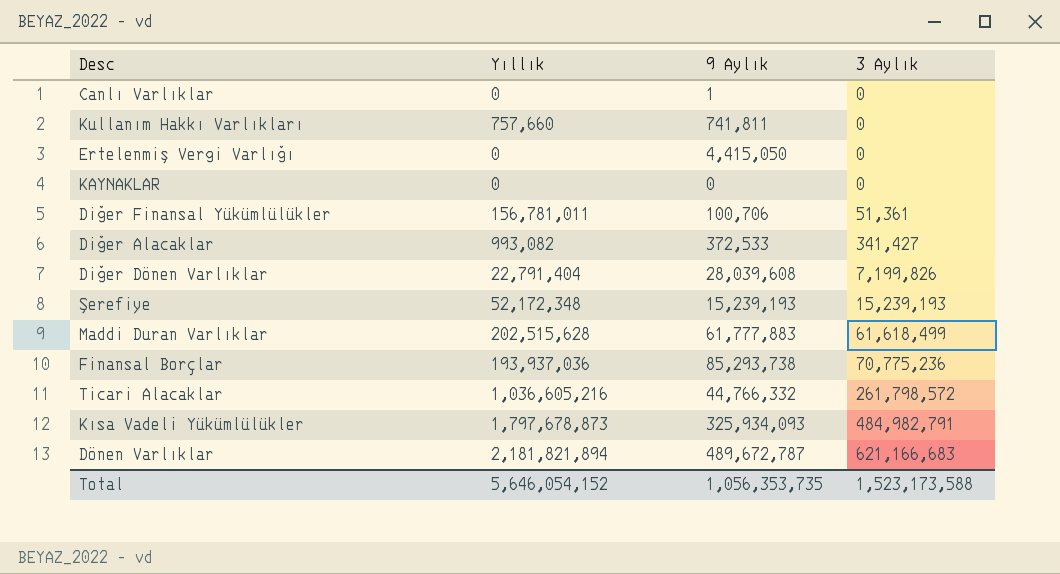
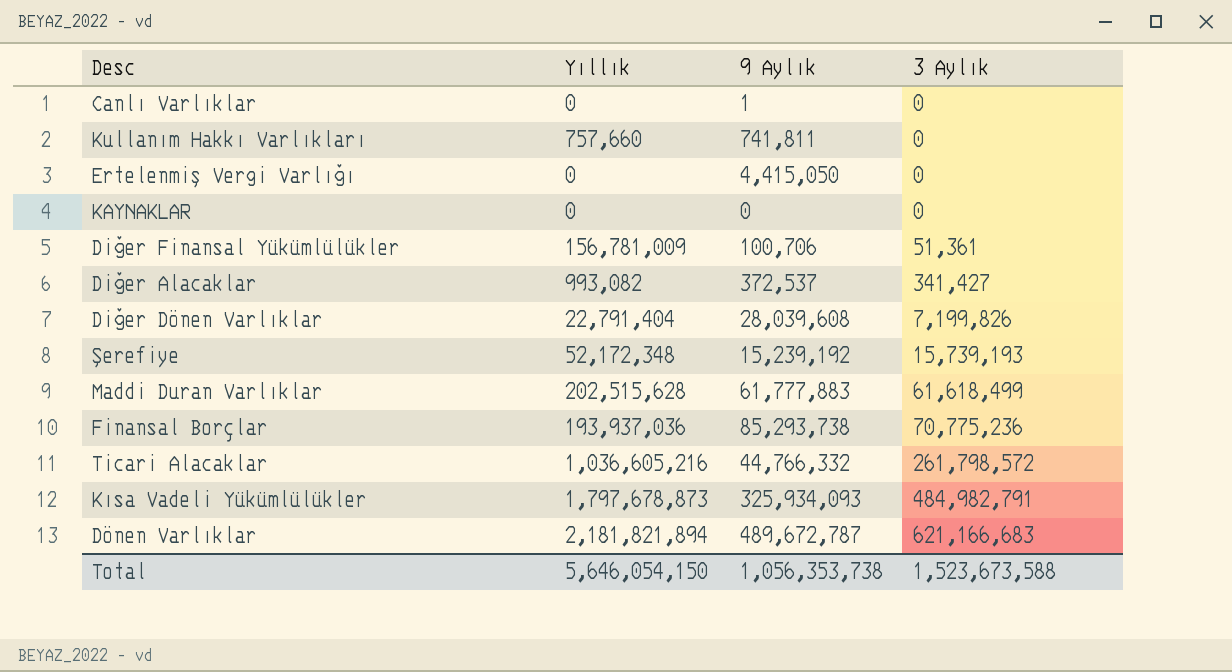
Diğer Finansal Yükümlülükler | Yıllık: 156,781,011 -> 156,781,009
Diğer Alacaklar | 9 Aylık: 372,533 -> 372,537
Şerefiye | 9 Aylık: 15,239,193 -> 15,239,192
Şerefiye | 3 Aylık: 15,239,193 -> 15,739,193
Total | Yıllık: 5,646,054,152 -> 5,646,054,150
Total | 9 Aylık: 1,056,353,735 -> 1,056,353,738
Total | 3 Aylık: 1,523,173,588 -> 1,523,673,588

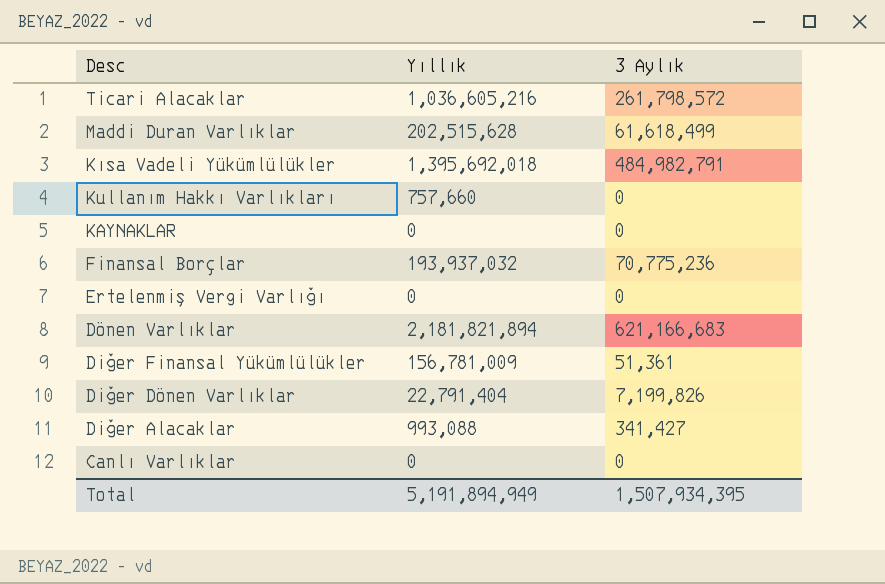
row order: 3 Aylık ascending -> Desc descending
column 9 Aylık | position: 3 -> none
row Şerefiye: 52,172,348 | 15,239,192 | 15,739,193 -> none
Kısa Vadeli Yükümlülükler | Yıllık: 1,797,678,873 -> 1,395,692,018
Finansal Borçlar | Yıllık: 193,937,036 -> 193,937,032
Diğer Alacaklar | Yıllık: 993,082 -> 993,088
Total | Yıllık: 5,646,054,150 -> 5,191,894,949
Total | 3 Aylık: 1,523,673,588 -> 1,507,934,395

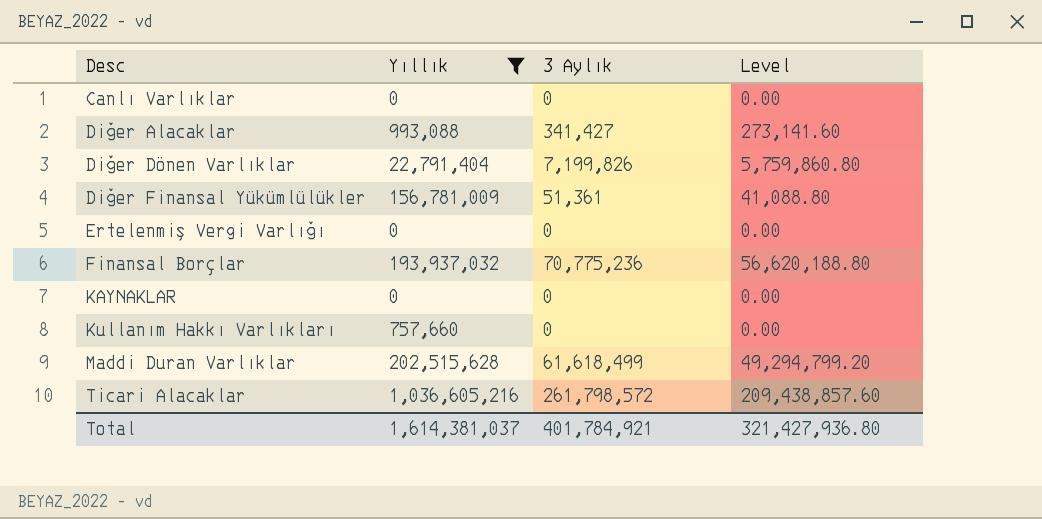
filter: none -> Yıllık <= 1,036,605,216
row order: Desc descending -> Desc ascending
column Level | formula: none -> [3 Aylık] * 0.8
Total | Yıllık: 5,191,894,949 -> 1,614,381,037
Total | 3 Aylık: 1,507,934,395 -> 401,784,921

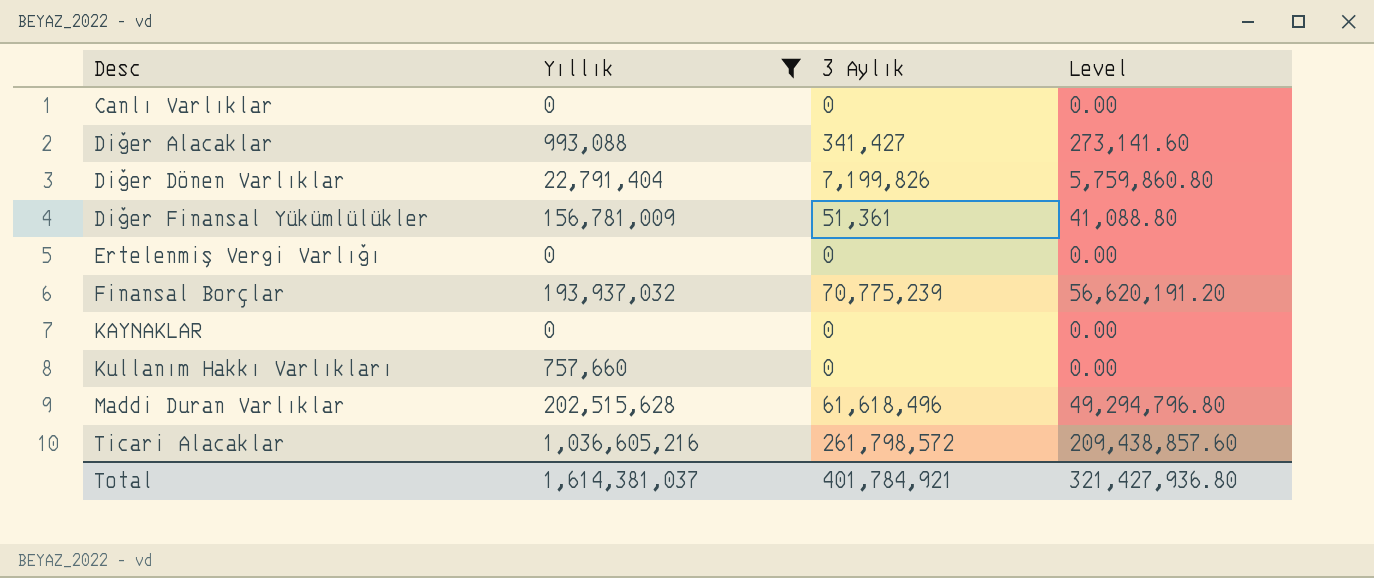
Finansal Borçlar | 3 Aylık: 70,775,236 -> 70,775,239
Finansal Borçlar | Level: 56,620,188.80 -> 56,620,191.20
Maddi Duran Varlıklar | 3 Aylık: 61,618,499 -> 61,618,496
Maddi Duran Varlıklar | Level: 49,294,799.20 -> 49,294,796.80

